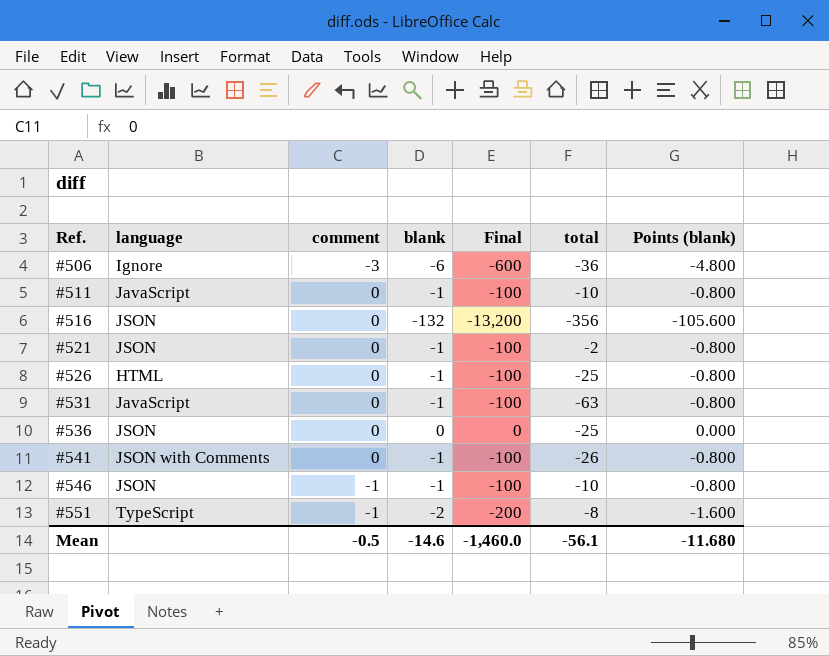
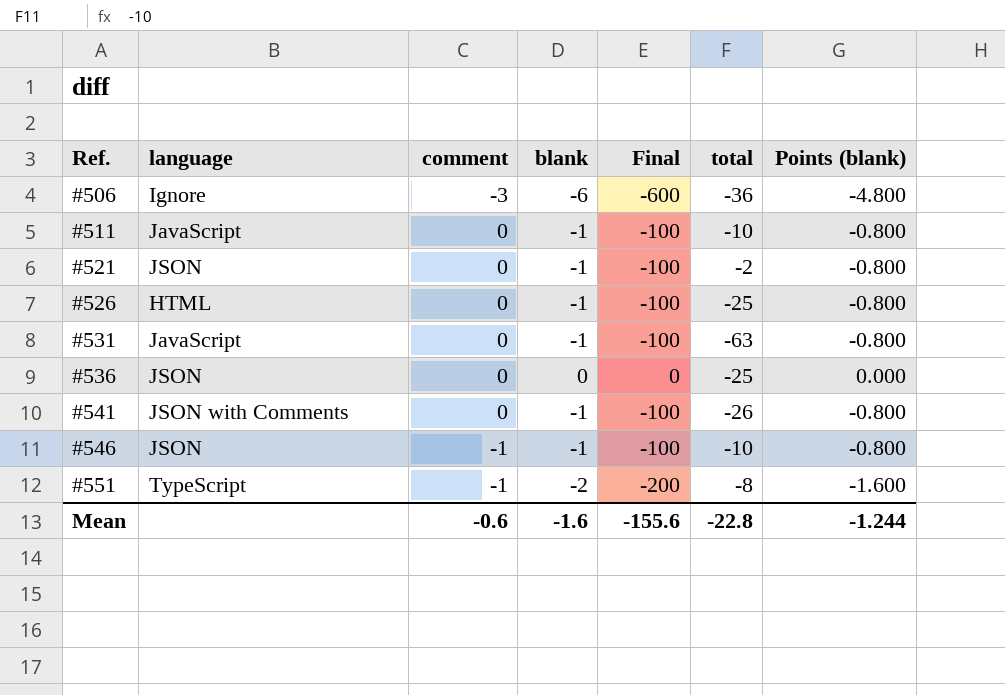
row #516: JSON | 0 | -132 | -13,200 | -356 | -105.600 -> none
Mean | comment: -0.5 -> -0.6
Mean | blank: -14.6 -> -1.6
Mean | Final: -1,460.0 -> -155.6
Mean | total: -56.1 -> -22.8
Mean | Points (blank): -11.680 -> -1.244

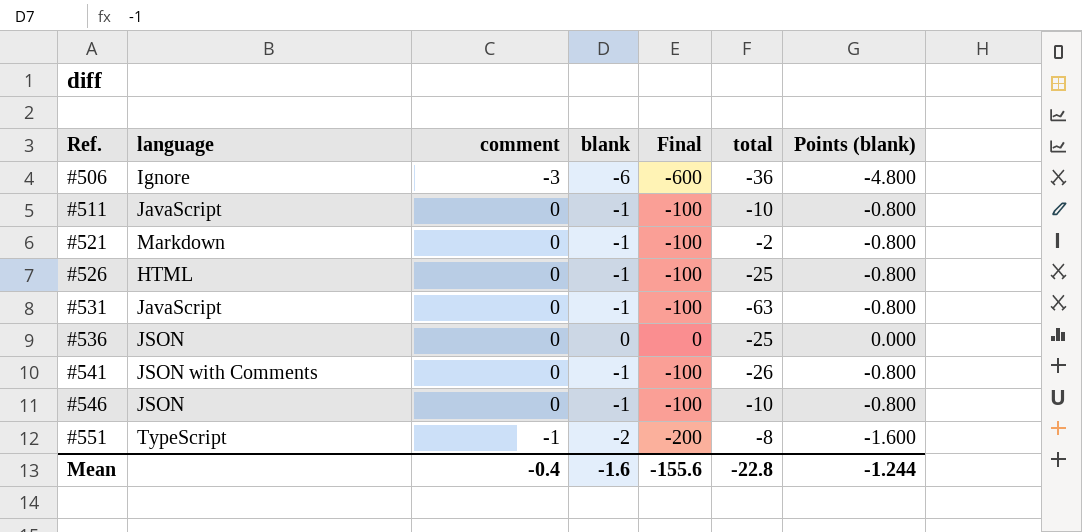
#521 | language: JSON -> Markdown
#546 | comment: -1 -> 0
Mean | comment: -0.6 -> -0.4

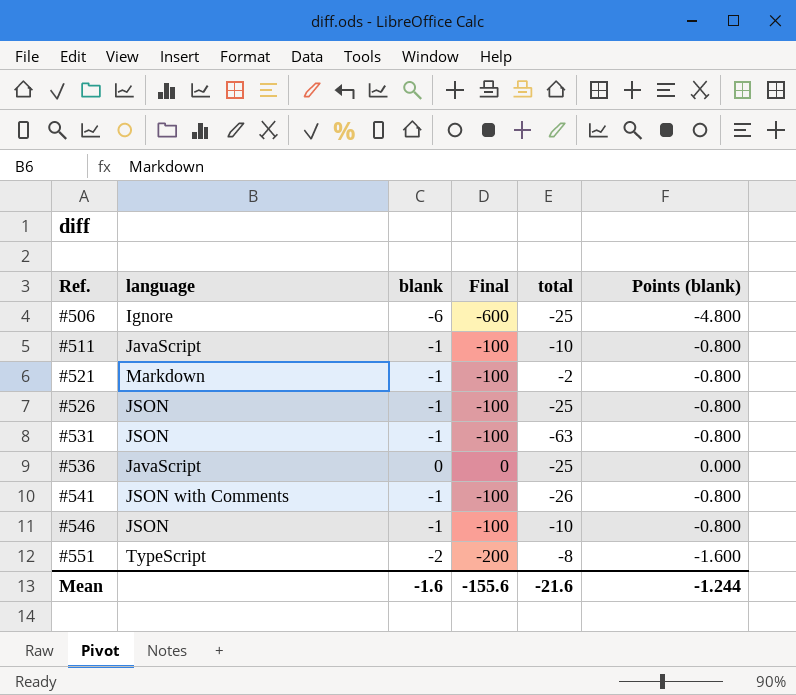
column comment | position: 3 -> none
#506 | total: -36 -> -25
#526 | language: HTML -> JSON
#531 | language: JavaScript -> JSON
#536 | language: JSON -> JavaScript
Mean | total: -22.8 -> -21.6

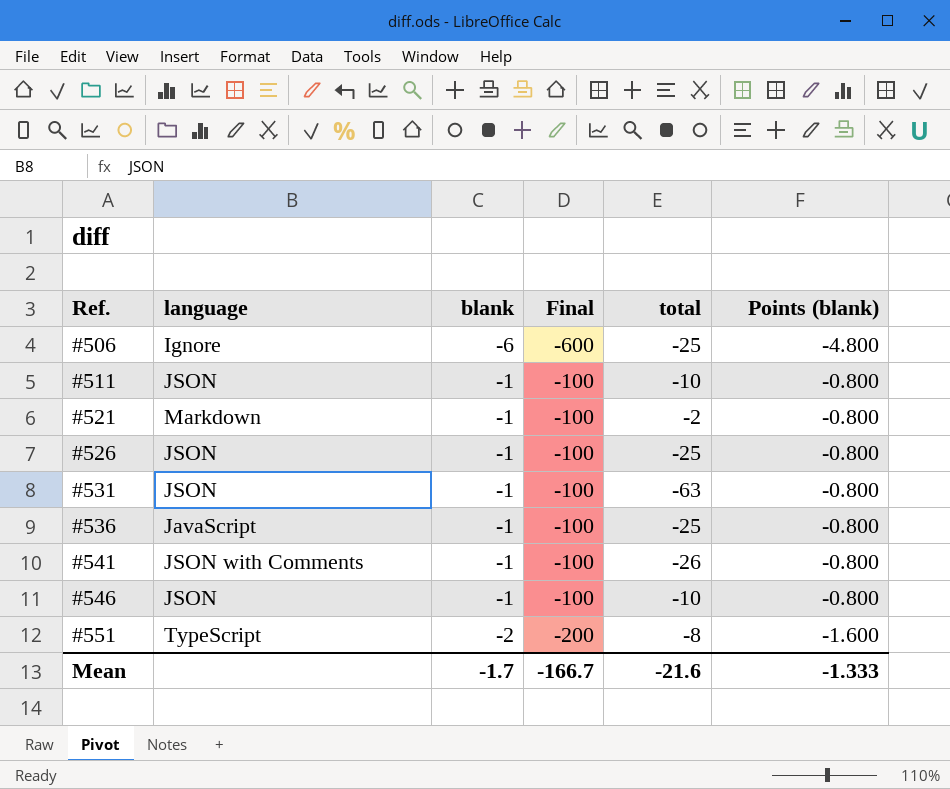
#511 | language: JavaScript -> JSON
#536 | blank: 0 -> -1
#536 | Final: 0 -> -100
#536 | Points (blank): 0.000 -> -0.800
Mean | blank: -1.6 -> -1.7
Mean | Final: -155.6 -> -166.7
Mean | Points (blank): -1.244 -> -1.333

